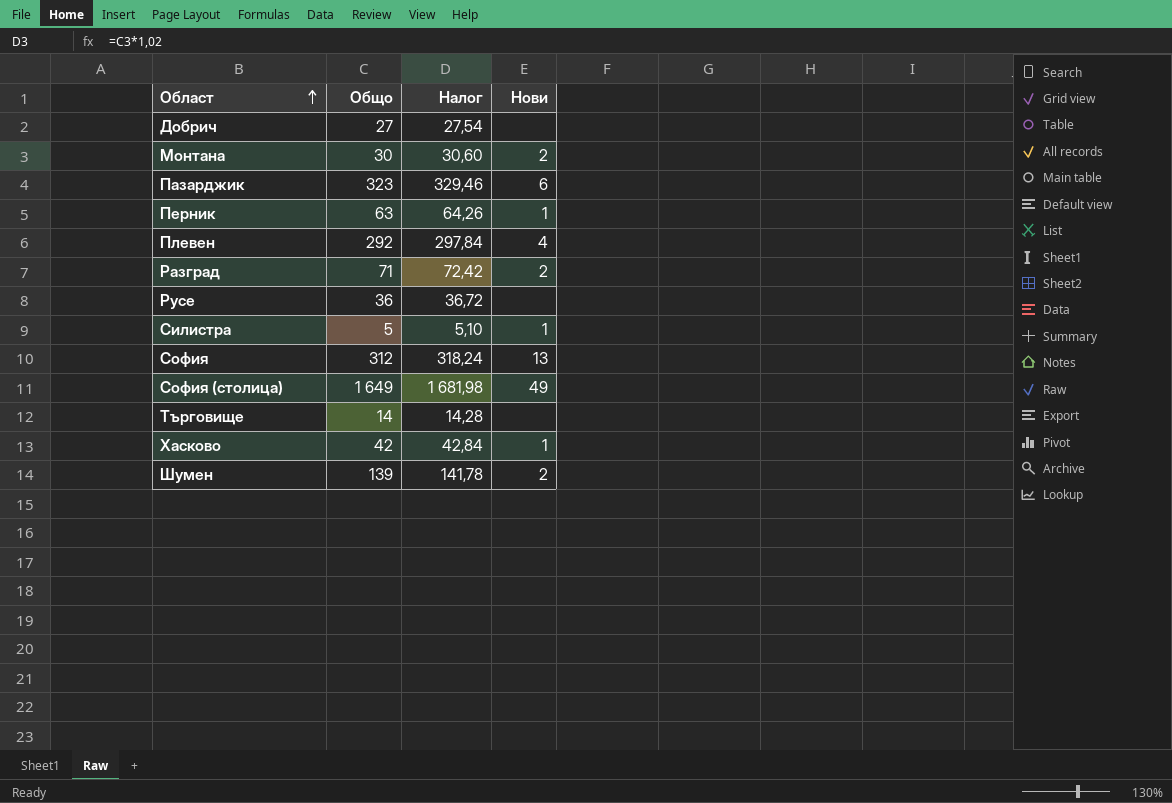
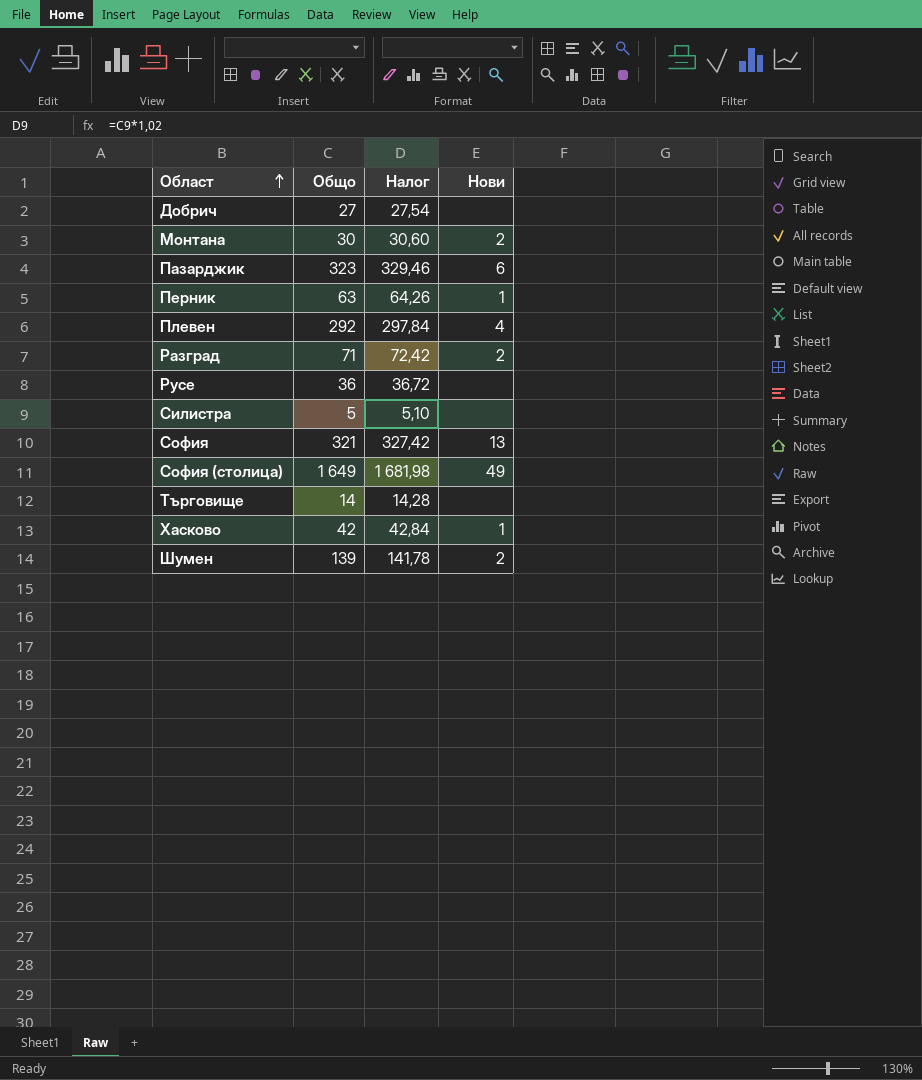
Силистра | Нови: 1 -> none
София | Общо: 312 -> 321
София | Налог: 318,24 -> 327,42

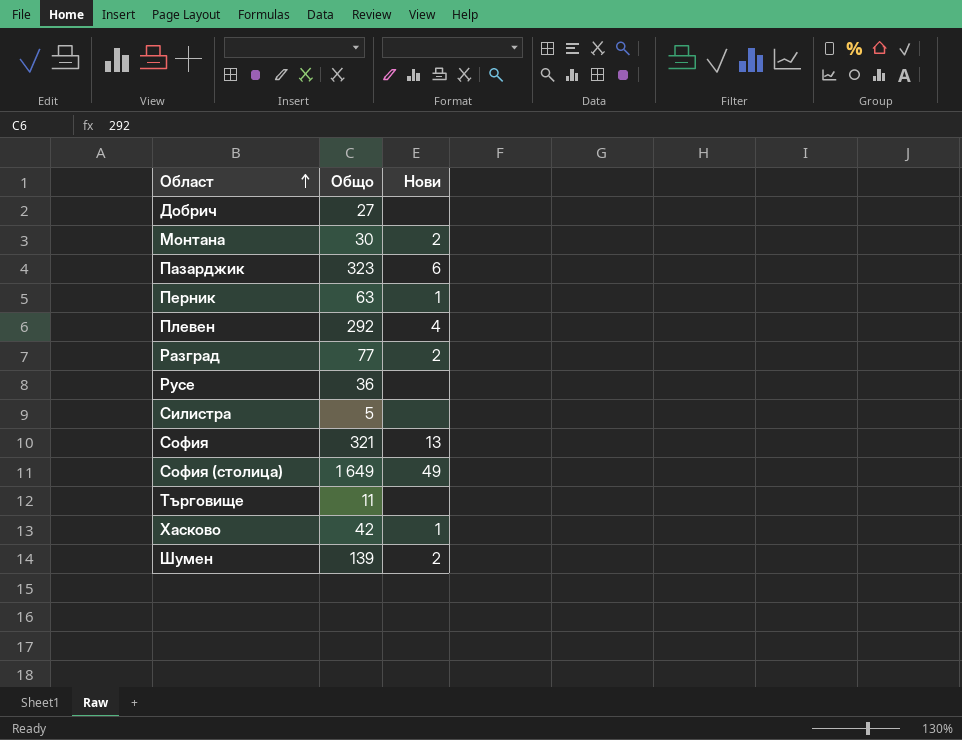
column Налог | formula: [Общо] * 1,02 -> none
Разград | Общо: 71 -> 77
Търговище | Общо: 14 -> 11

